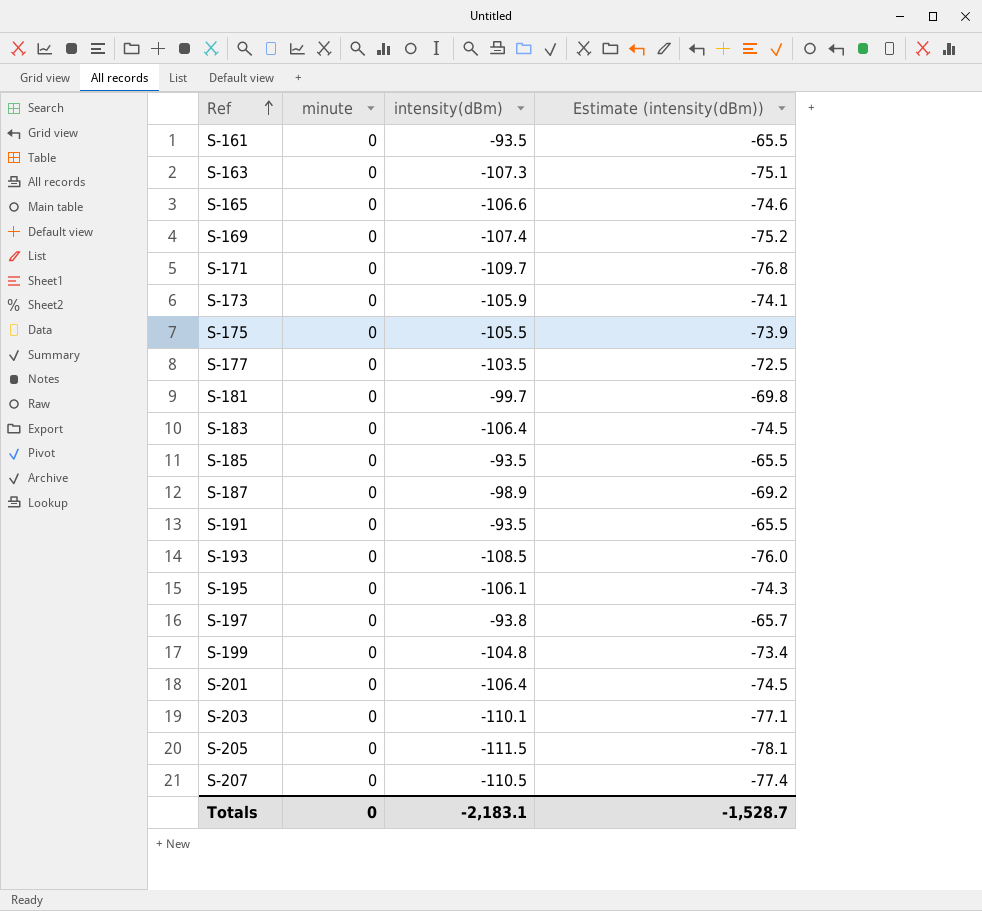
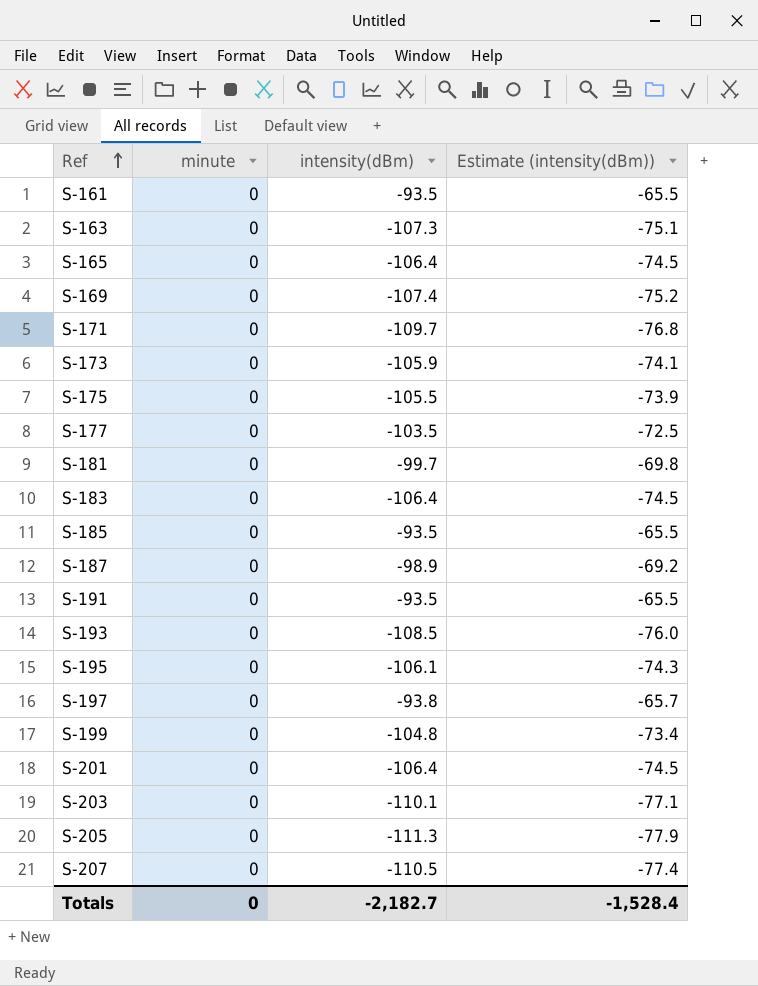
S-165 | intensity(dBm): -106.6 -> -106.4
S-165 | Estimate (intensity(dBm)): -74.6 -> -74.5
S-205 | intensity(dBm): -111.5 -> -111.3
S-205 | Estimate (intensity(dBm)): -78.1 -> -77.9
Totals | intensity(dBm): -2,183.1 -> -2,182.7
Totals | Estimate (intensity(dBm)): -1,528.7 -> -1,528.4

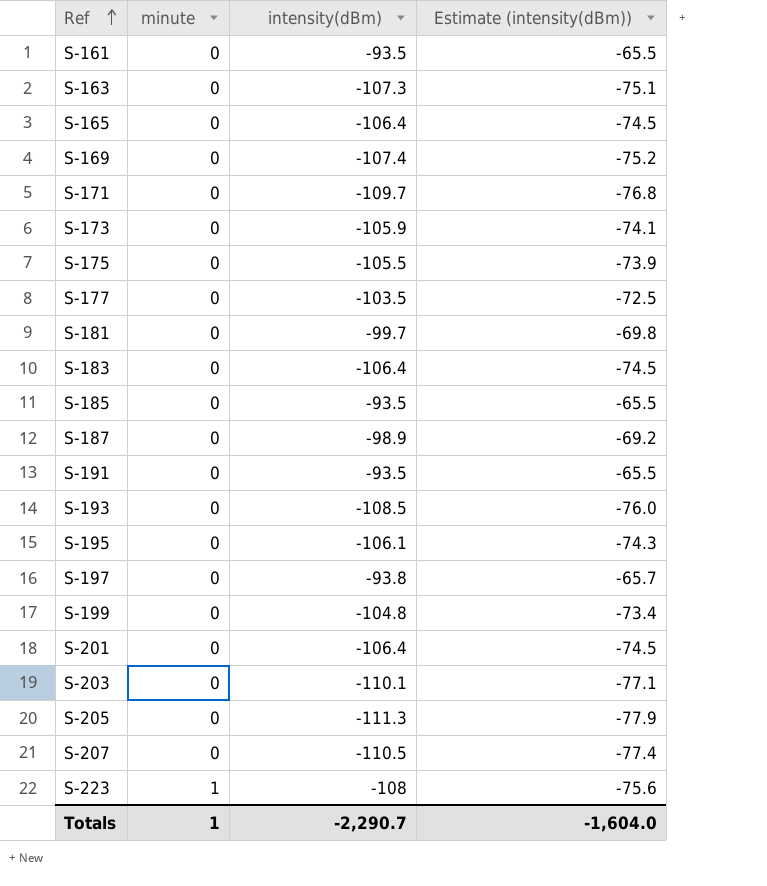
row S-223: none -> 1 | -108 | -75.6
Totals | minute: 0 -> 1
Totals | intensity(dBm): -2,182.7 -> -2,290.7
Totals | Estimate (intensity(dBm)): -1,528.4 -> -1,604.0

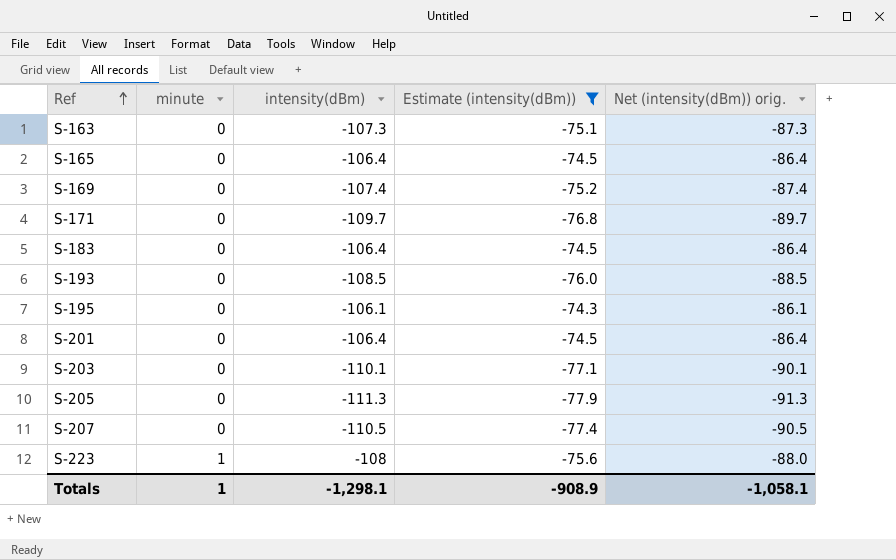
filter: none -> Estimate (intensity(dBm)) <= -74.3
column Net (intensity(dBm)) orig. | formula: none -> [intensity(dBm)] + 20
Totals | intensity(dBm): -2,290.7 -> -1,298.1
Totals | Estimate (intensity(dBm)): -1,604.0 -> -908.9

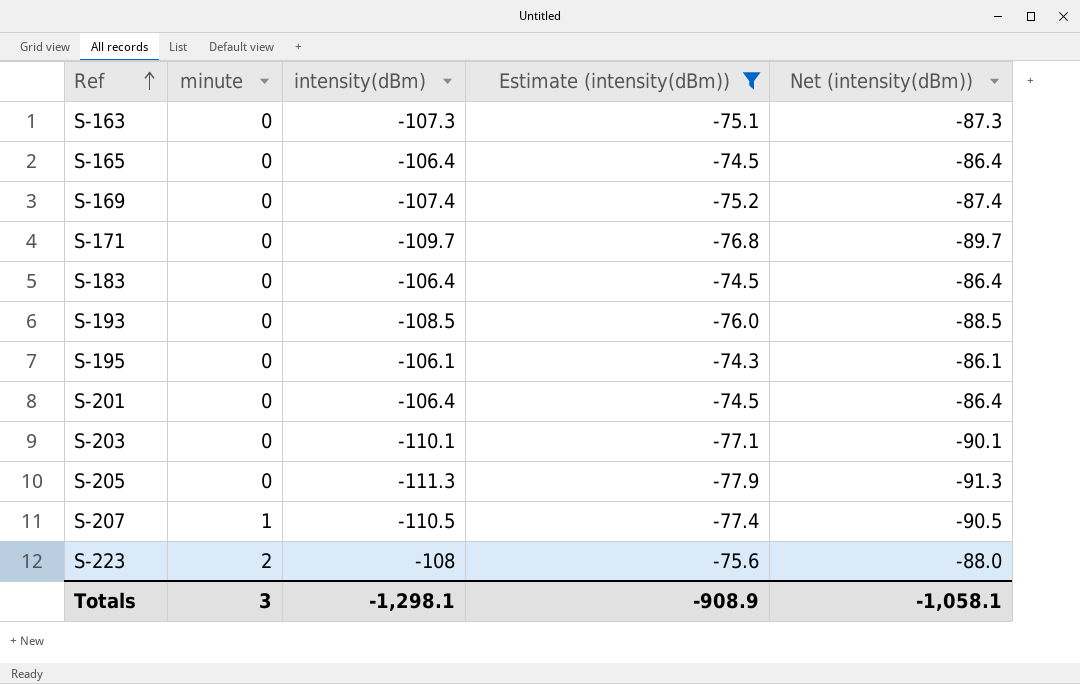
column name: Net (intensity(dBm)) orig. -> Net (intensity(dBm))
S-207 | minute: 0 -> 1
S-223 | minute: 1 -> 2
Totals | minute: 1 -> 3

